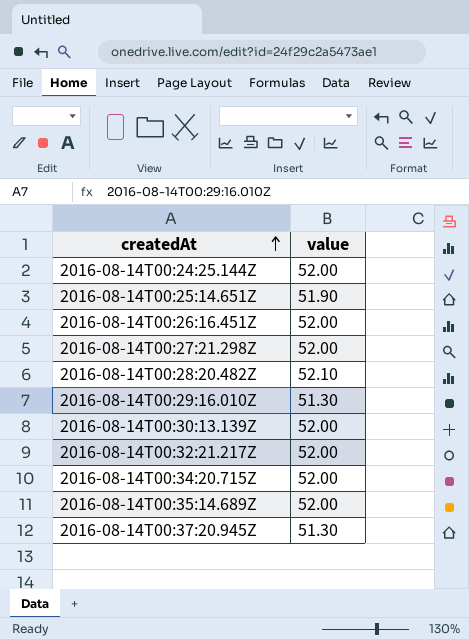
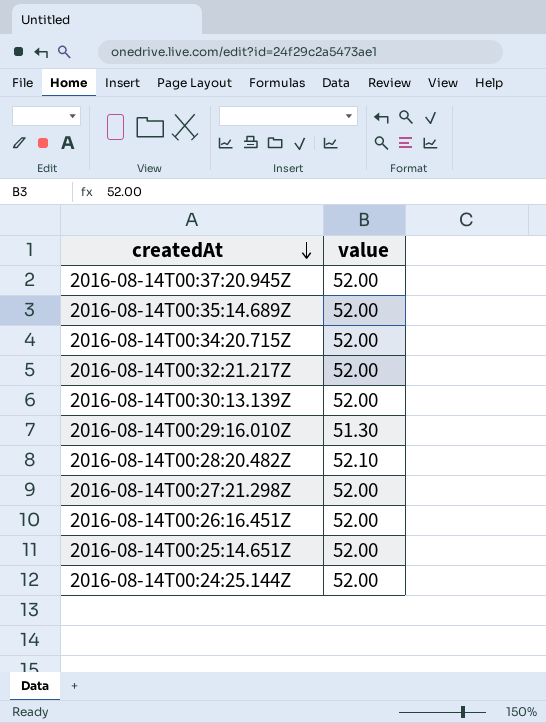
row order: createdAt ascending -> createdAt descending
2016-08-14T00:37:20.945Z | value: 51.30 -> 52.00
2016-08-14T00:25:14.651Z | value: 51.90 -> 52.00

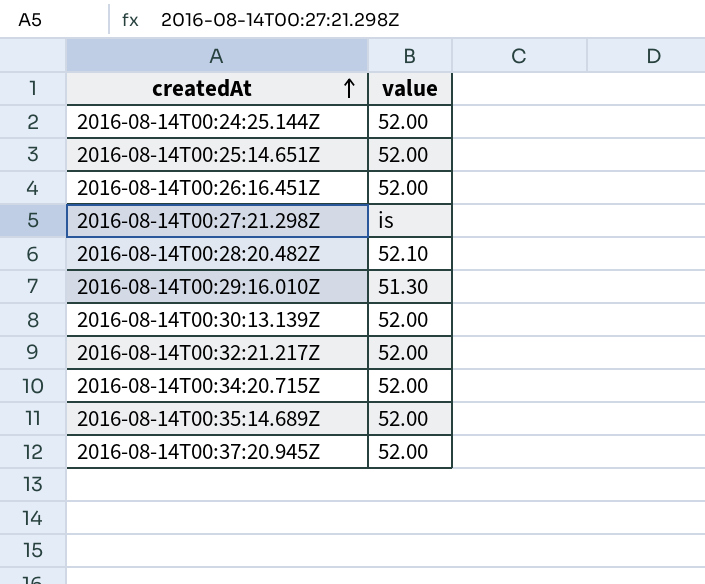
row order: createdAt descending -> createdAt ascending
2016-08-14T00:27:21.298Z | value: 52.00 -> is

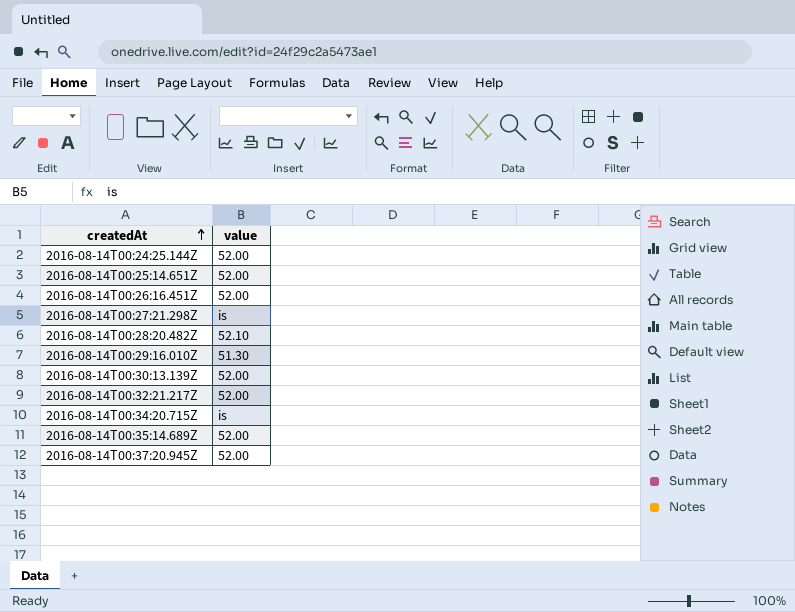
2016-08-14T00:34:20.715Z | value: 52.00 -> is

